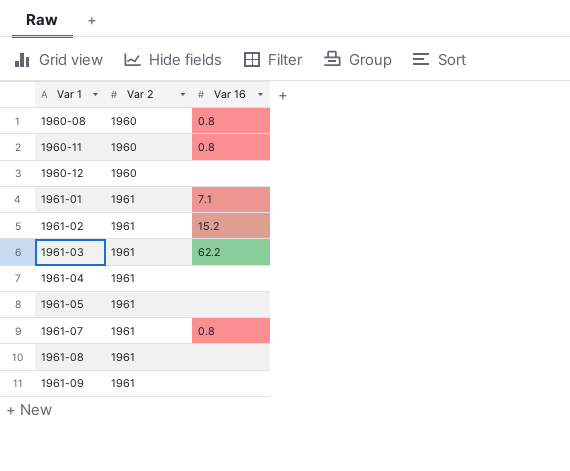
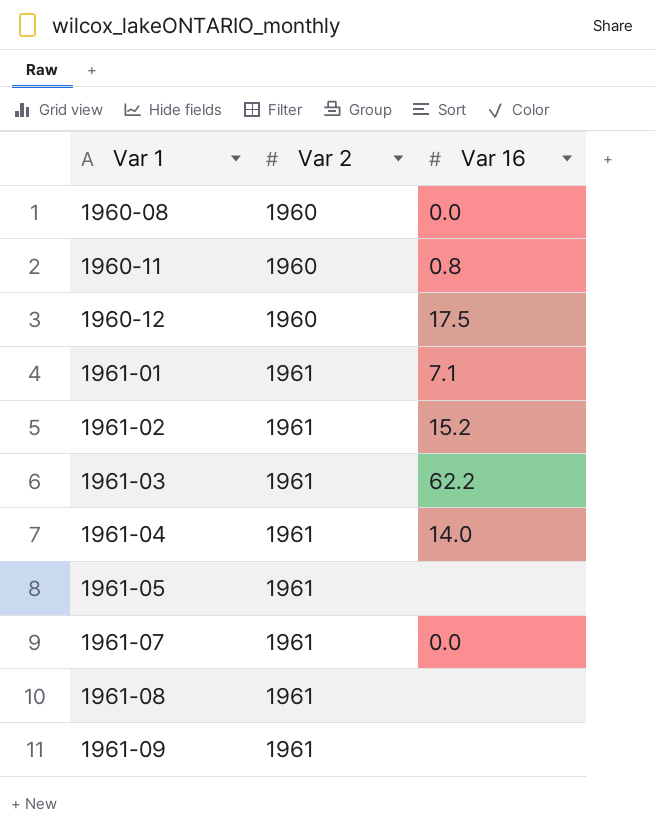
1960-08 | Var 16: 0.8 -> 0.0
1960-12 | Var 16: none -> 17.5
1961-04 | Var 16: none -> 14.0
1961-07 | Var 16: 0.8 -> 0.0

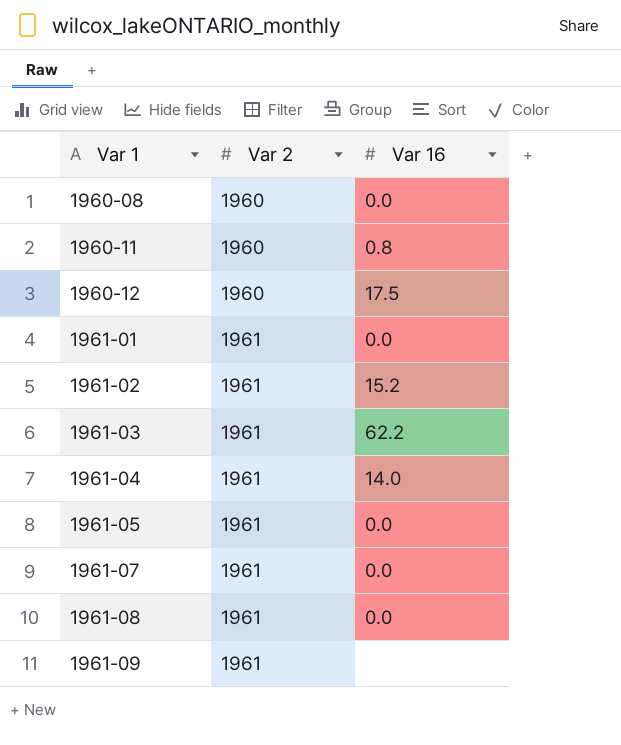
1961-01 | Var 16: 7.1 -> 0.0
1961-05 | Var 16: none -> 0.0
1961-08 | Var 16: none -> 0.0

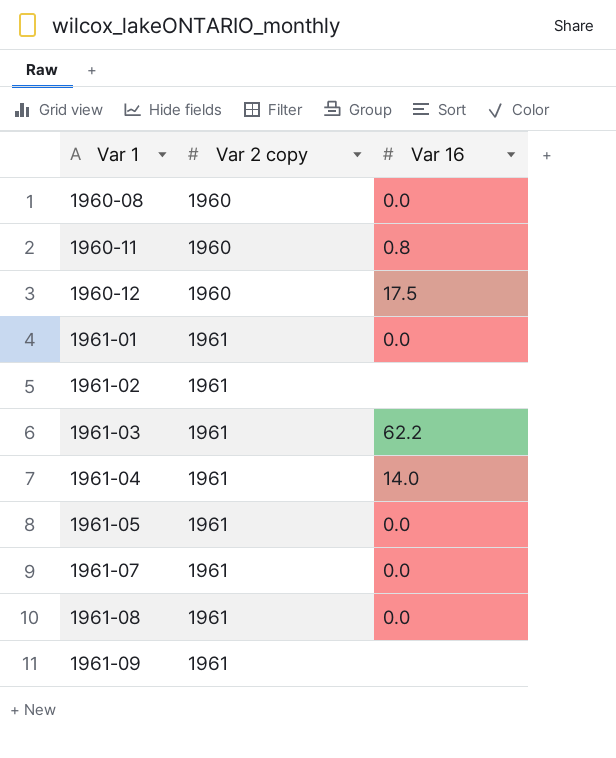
column name: Var 2 -> Var 2 copy
1961-02 | Var 16: 15.2 -> none

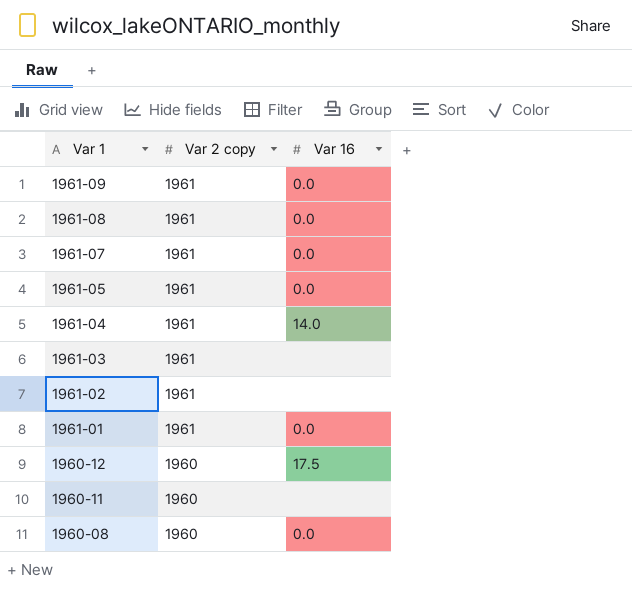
row order: Var 1 ascending -> Var 1 descending
1961-09 | Var 16: none -> 0.0
1961-03 | Var 16: 62.2 -> none
1960-11 | Var 16: 0.8 -> none

